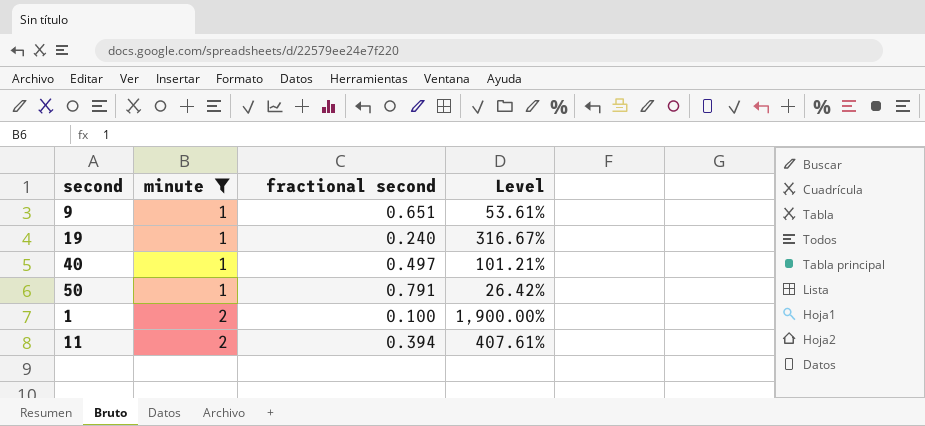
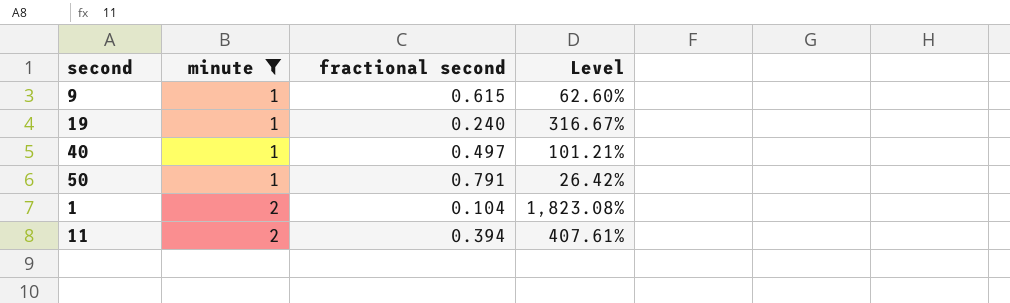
9 | fractional second: 0.651 -> 0.615
9 | Level: 53.61% -> 62.60%
1 | fractional second: 0.100 -> 0.104
1 | Level: 1,900.00% -> 1,823.08%

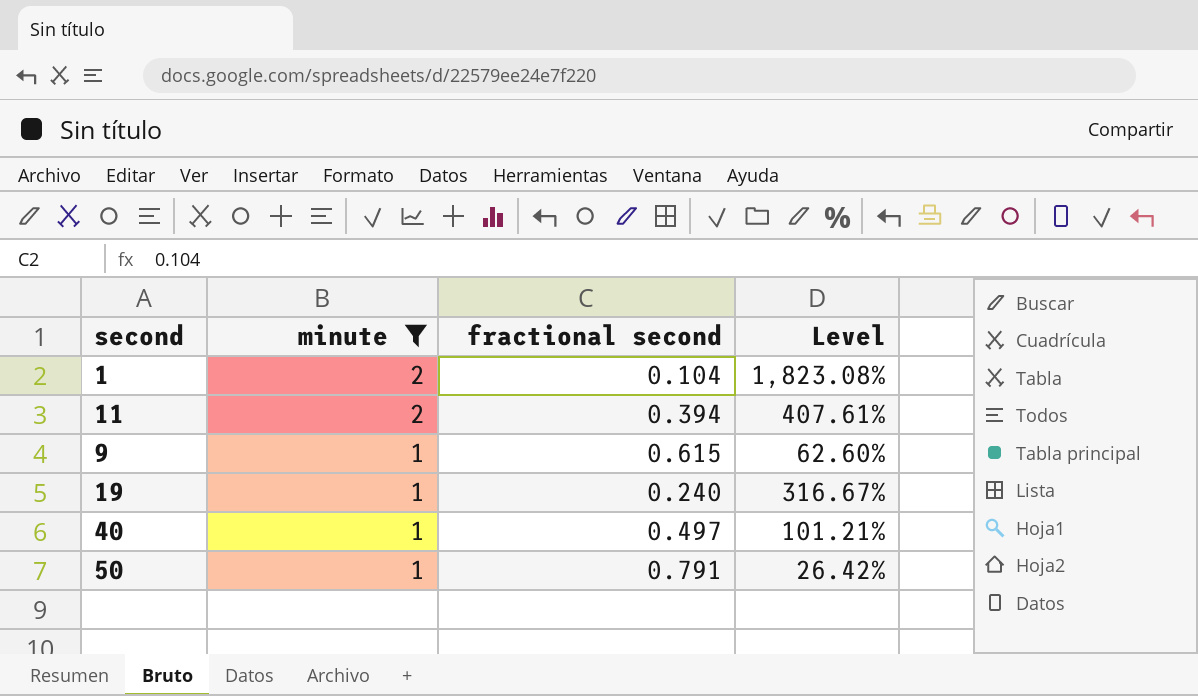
row order: minute ascending -> minute descending

